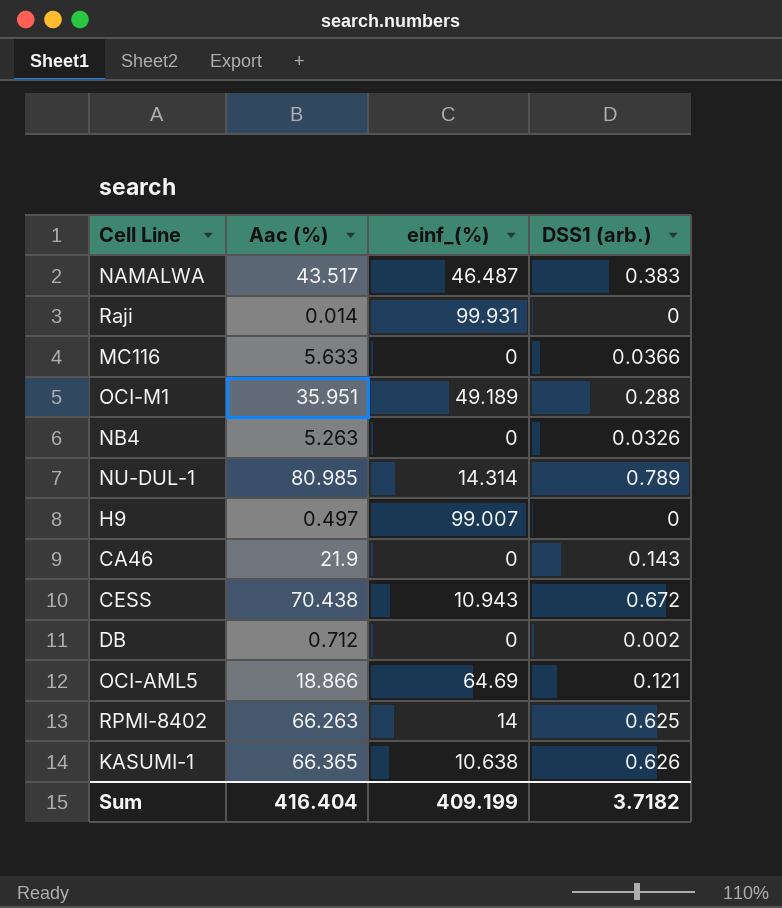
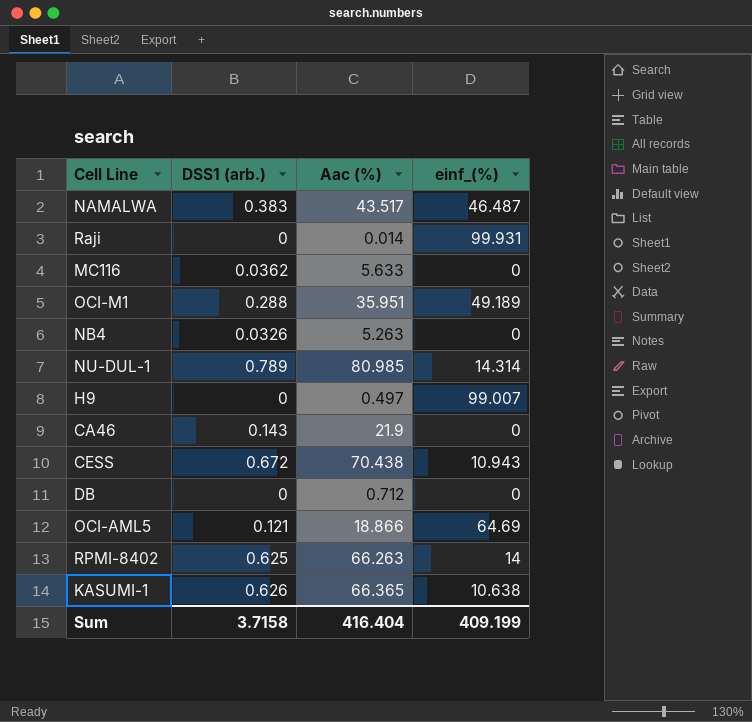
column DSS1 (arb.) | position: 4 -> 2
MC116 | DSS1 (arb.): 0.0366 -> 0.0362
DB | DSS1 (arb.): 0.002 -> 0
Sum | DSS1 (arb.): 3.7182 -> 3.7158

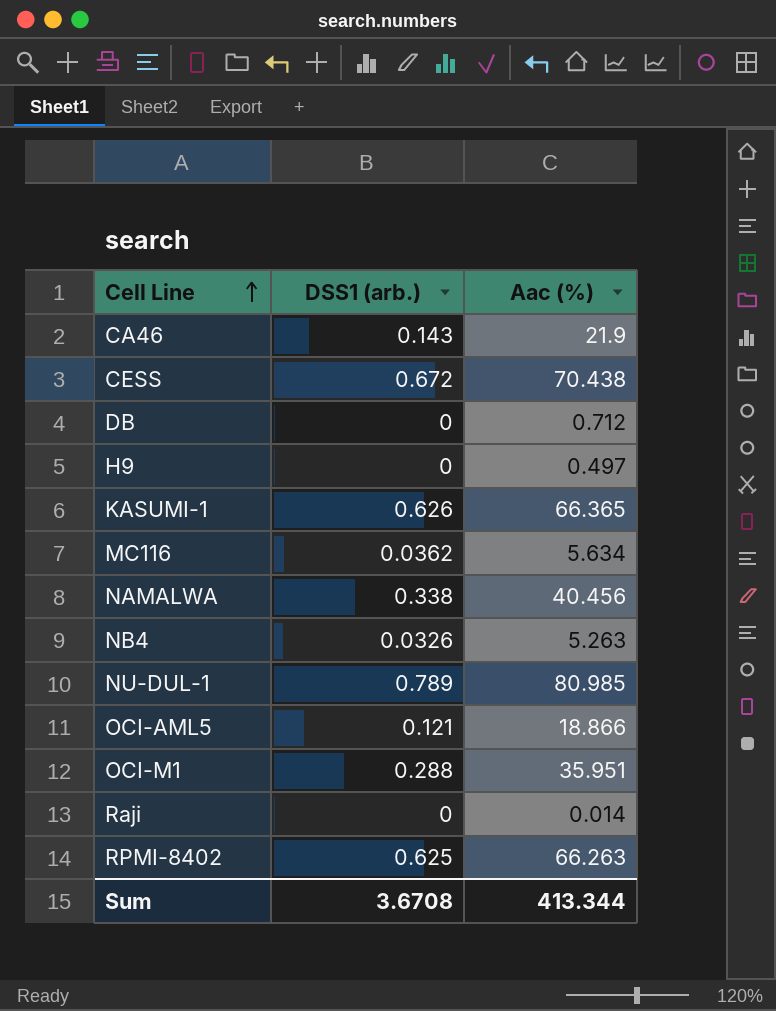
row order: none -> Cell Line ascending
column einf_(%) | position: 4 -> none
MC116 | Aac (%): 5.633 -> 5.634
NAMALWA | DSS1 (arb.): 0.383 -> 0.338
NAMALWA | Aac (%): 43.517 -> 40.456
Sum | DSS1 (arb.): 3.7158 -> 3.6708
Sum | Aac (%): 416.404 -> 413.344

